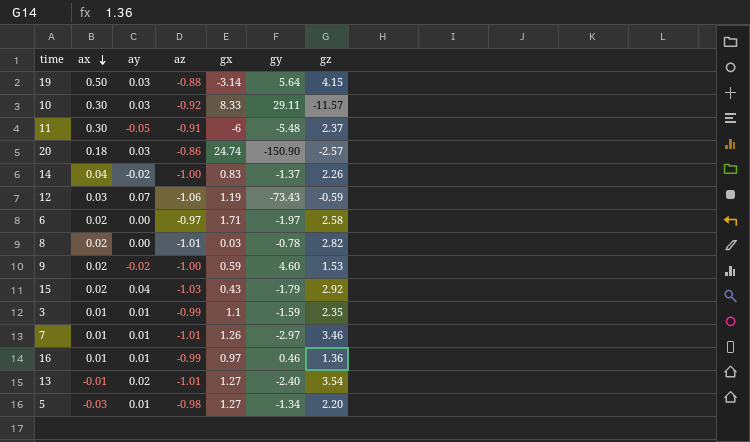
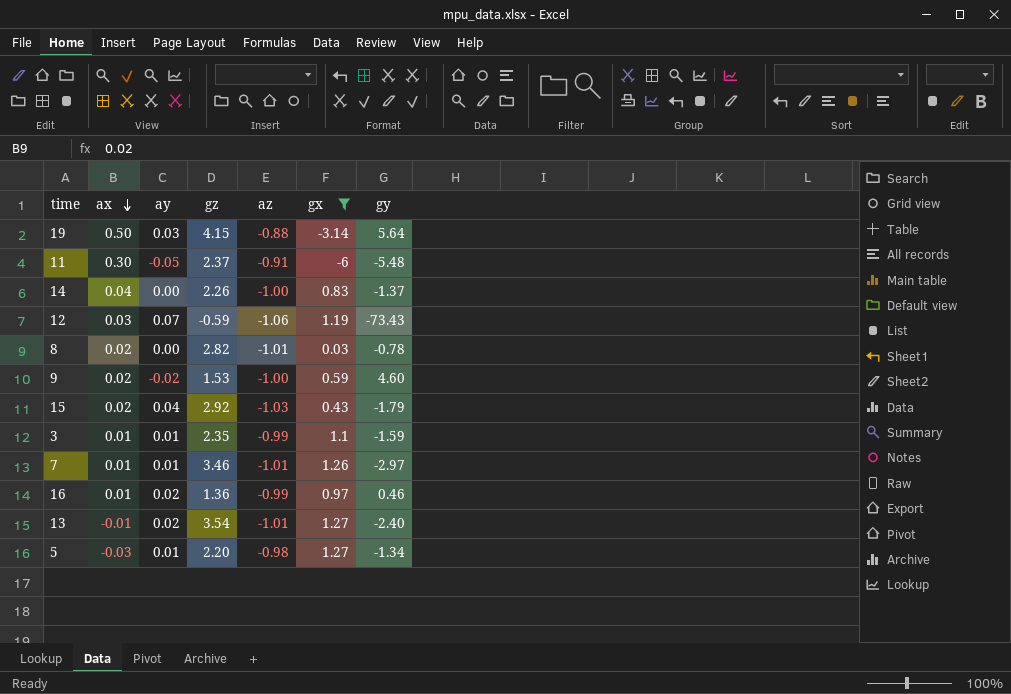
filter: none -> gx <= 1.27
column gz | position: 7 -> 4
14 | ay: -0.02 -> 0.00
16 | ay: 0.01 -> 0.02

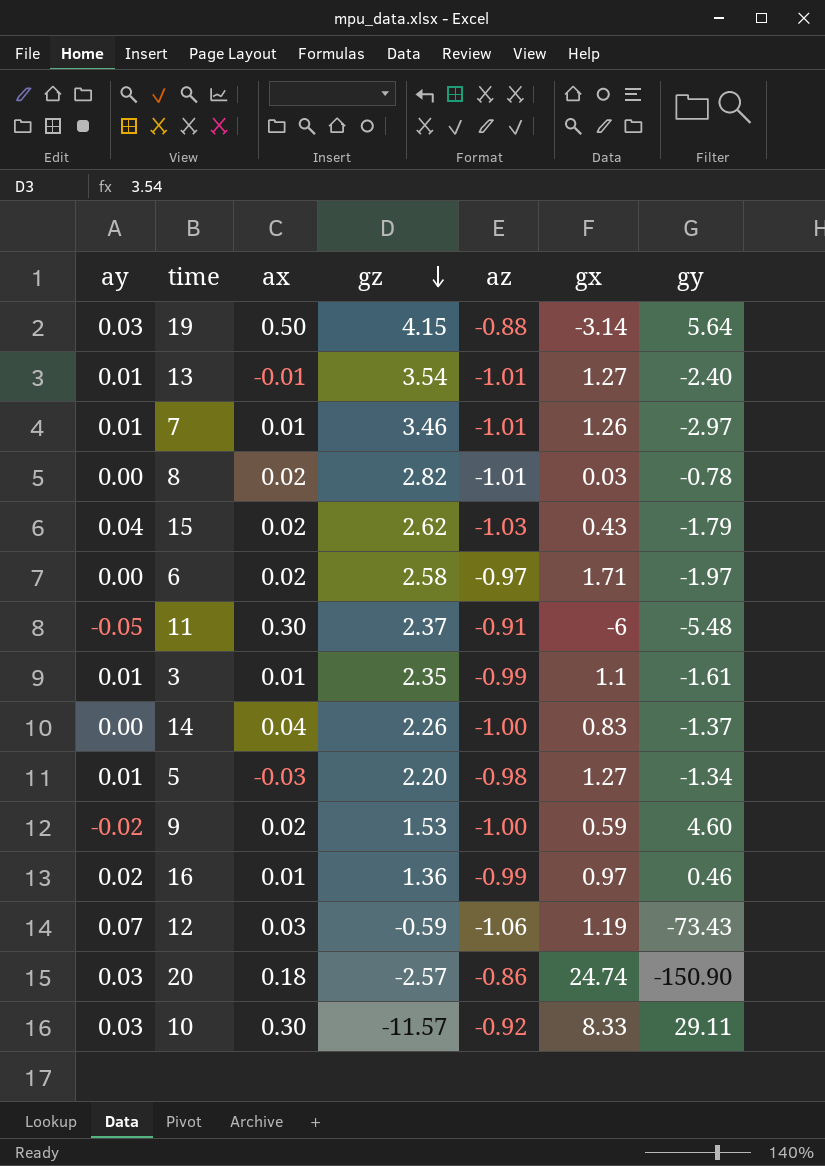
filter: gx <= 1.27 -> none
row order: ax descending -> gz descending
column ay | position: 3 -> 1
13 | ay: 0.02 -> 0.01
15 | gz: 2.92 -> 2.62
3 | gy: -1.59 -> -1.61

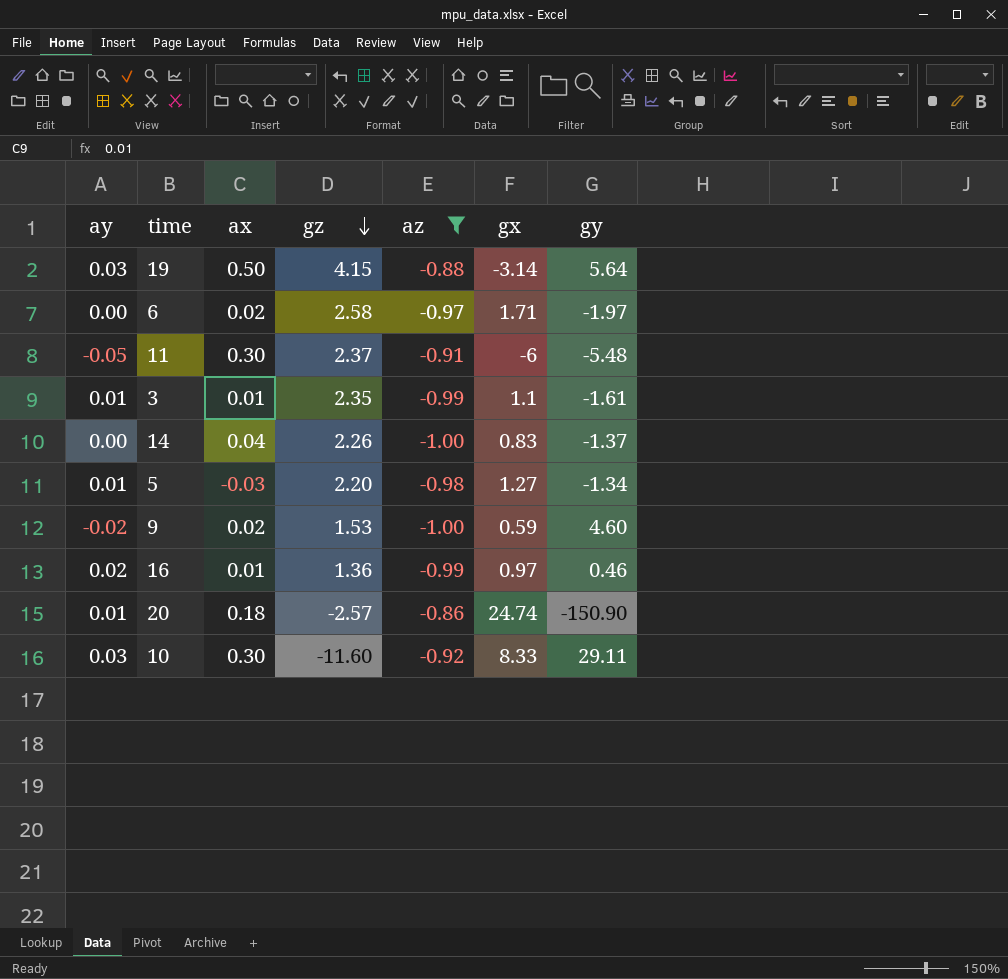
filter: none -> az >= -1.00
20 | ay: 0.03 -> 0.01
10 | gz: -11.57 -> -11.60

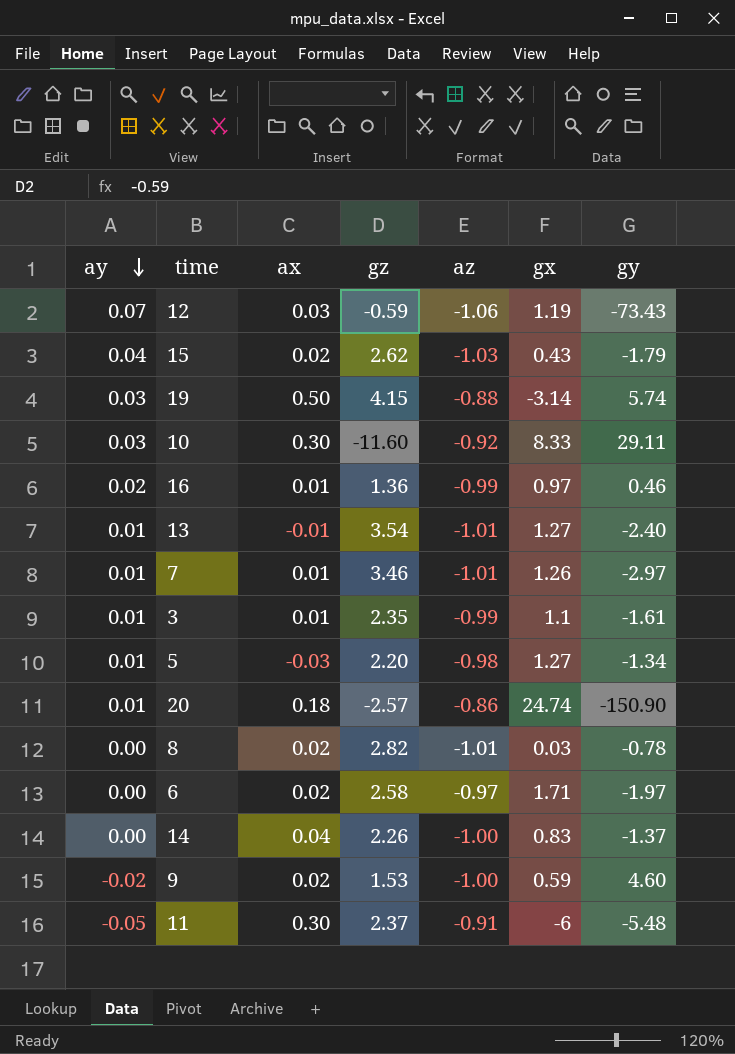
filter: az >= -1.00 -> none
row order: gz descending -> ay descending
19 | gy: 5.64 -> 5.74

